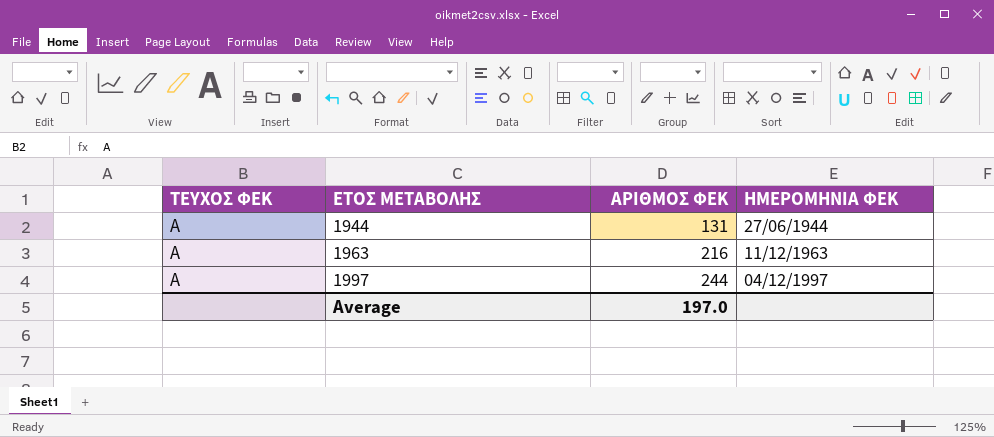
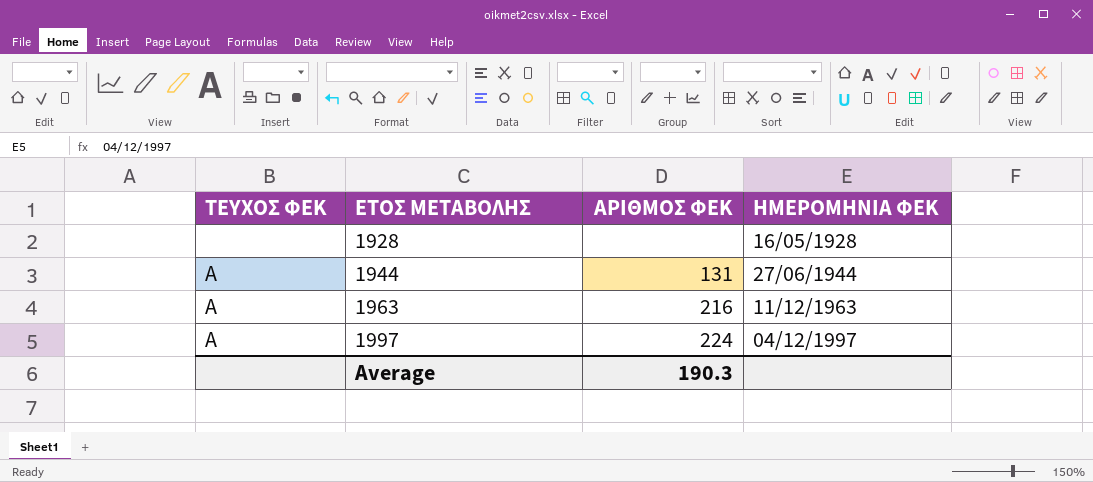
row 1928: none -> none | none | 16/05/1928
1997 | ΑΡΙΘΜΟΣ ΦΕΚ: 244 -> 224
Average | ΑΡΙΘΜΟΣ ΦΕΚ: 197.0 -> 190.3

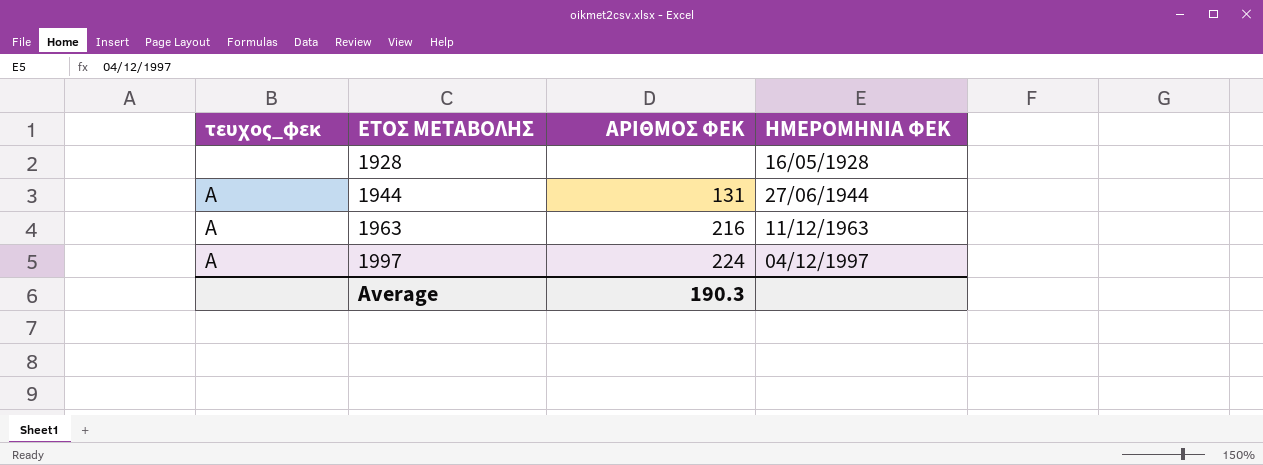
column name: ΤΕΥΧΟΣ ΦΕΚ -> τευχος_φεκ

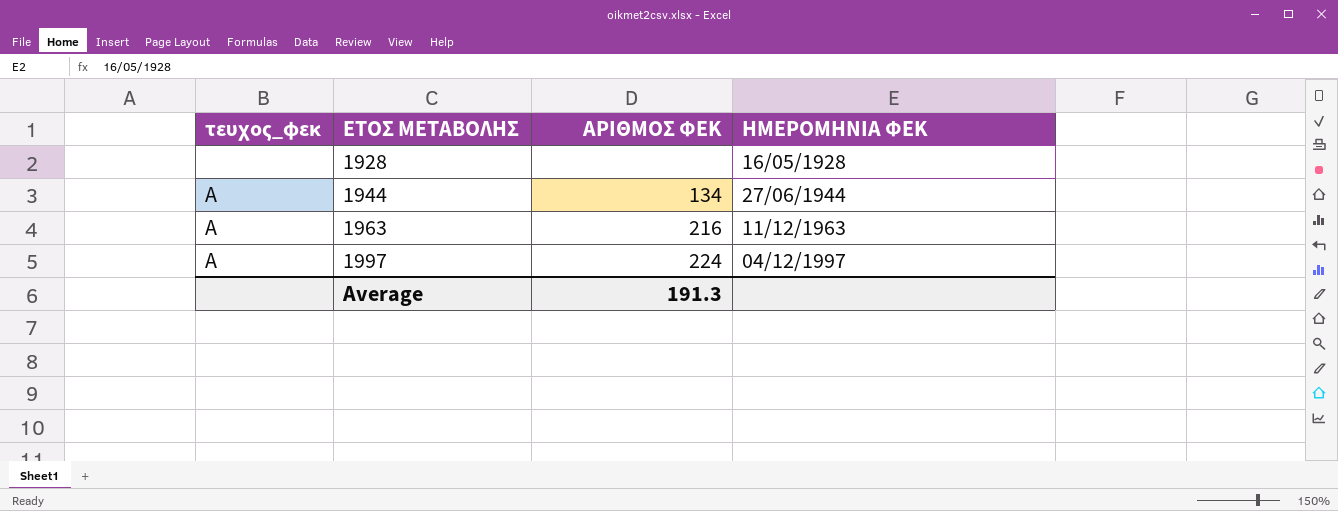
1944 | ΑΡΙΘΜΟΣ ΦΕΚ: 131 -> 134
Average | ΑΡΙΘΜΟΣ ΦΕΚ: 190.3 -> 191.3

